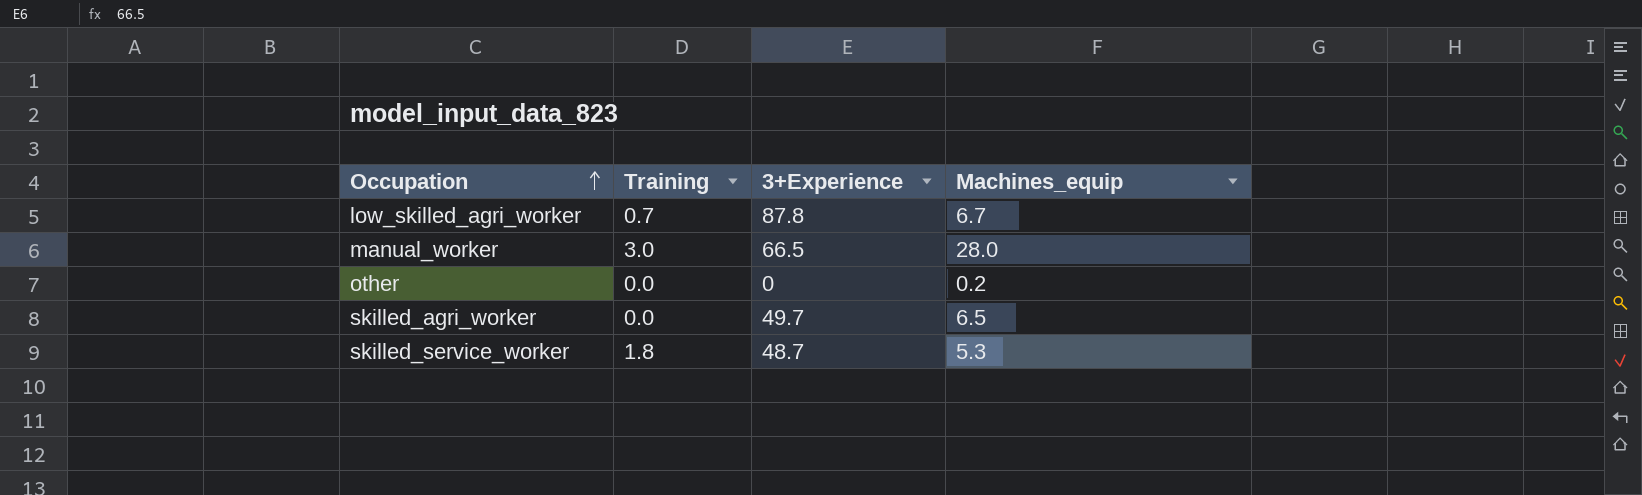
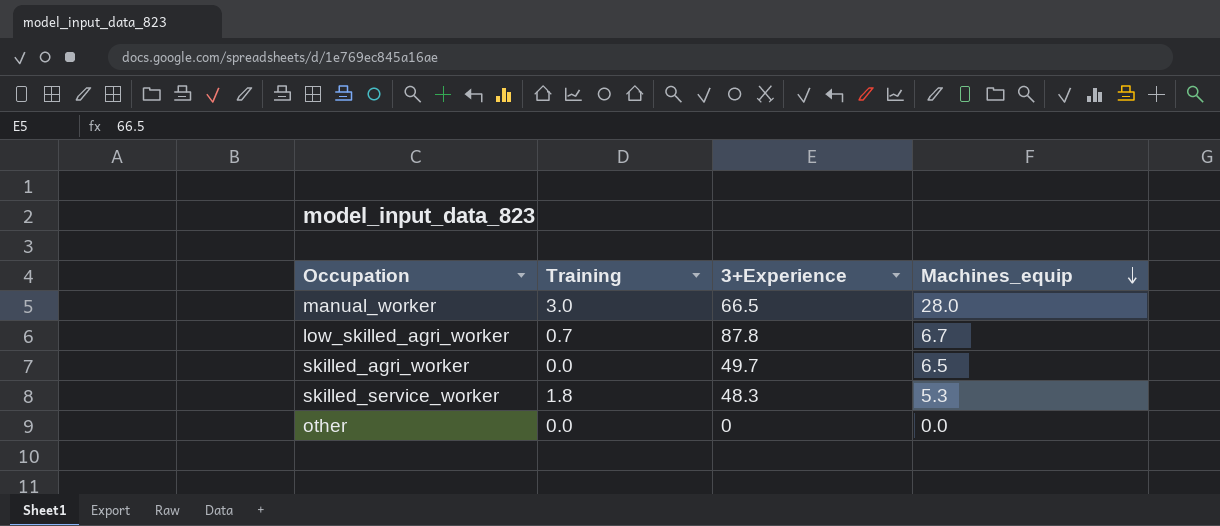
row order: Occupation ascending -> Machines_equip descending
skilled_service_worker | 3+Experience: 48.7 -> 48.3
other | Machines_equip: 0.2 -> 0.0

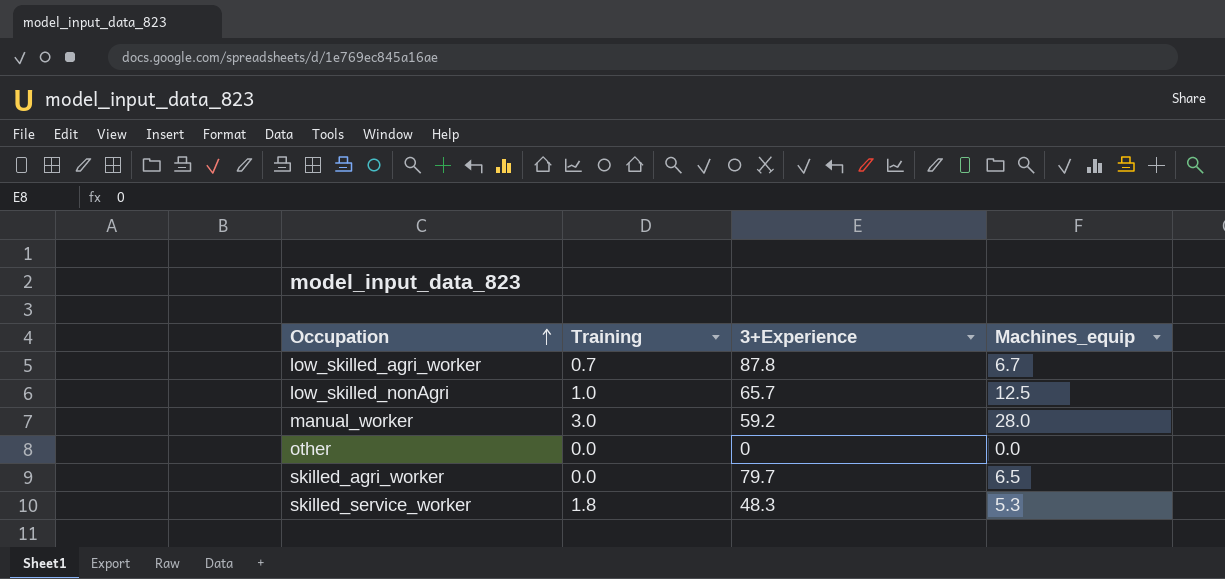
row order: Machines_equip descending -> Occupation ascending
row low_skilled_nonAgri: none -> 1.0 | 65.7 | 12.5
manual_worker | 3+Experience: 66.5 -> 59.2
skilled_agri_worker | 3+Experience: 49.7 -> 79.7

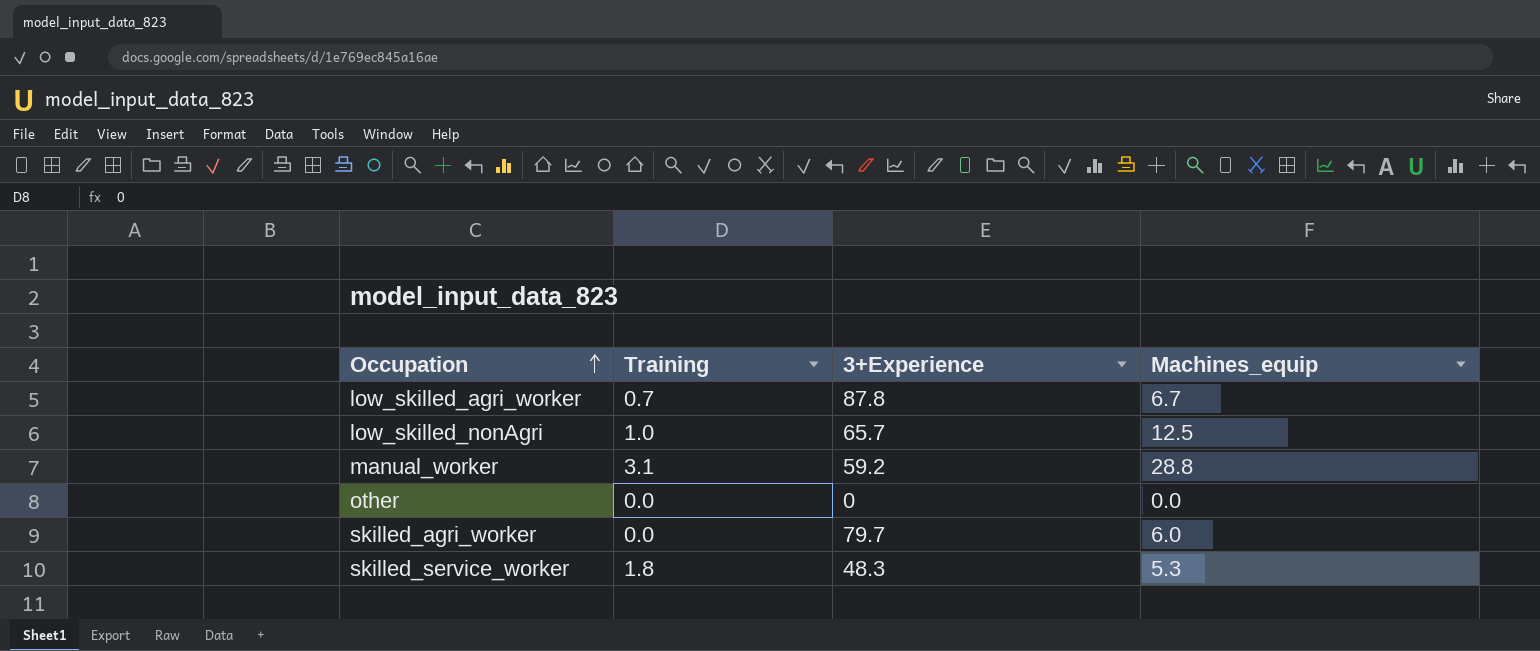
manual_worker | Training: 3.0 -> 3.1
manual_worker | Machines_equip: 28.0 -> 28.8
skilled_agri_worker | Machines_equip: 6.5 -> 6.0

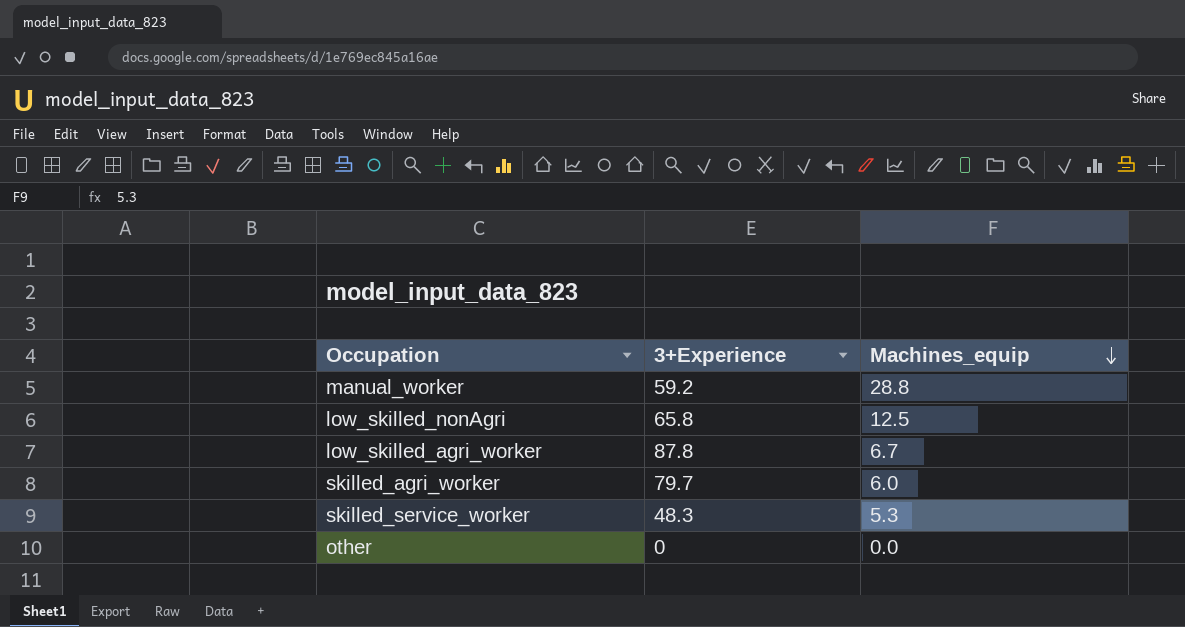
row order: Occupation ascending -> Machines_equip descending
column Training | position: 2 -> none
low_skilled_nonAgri | 3+Experience: 65.7 -> 65.8

